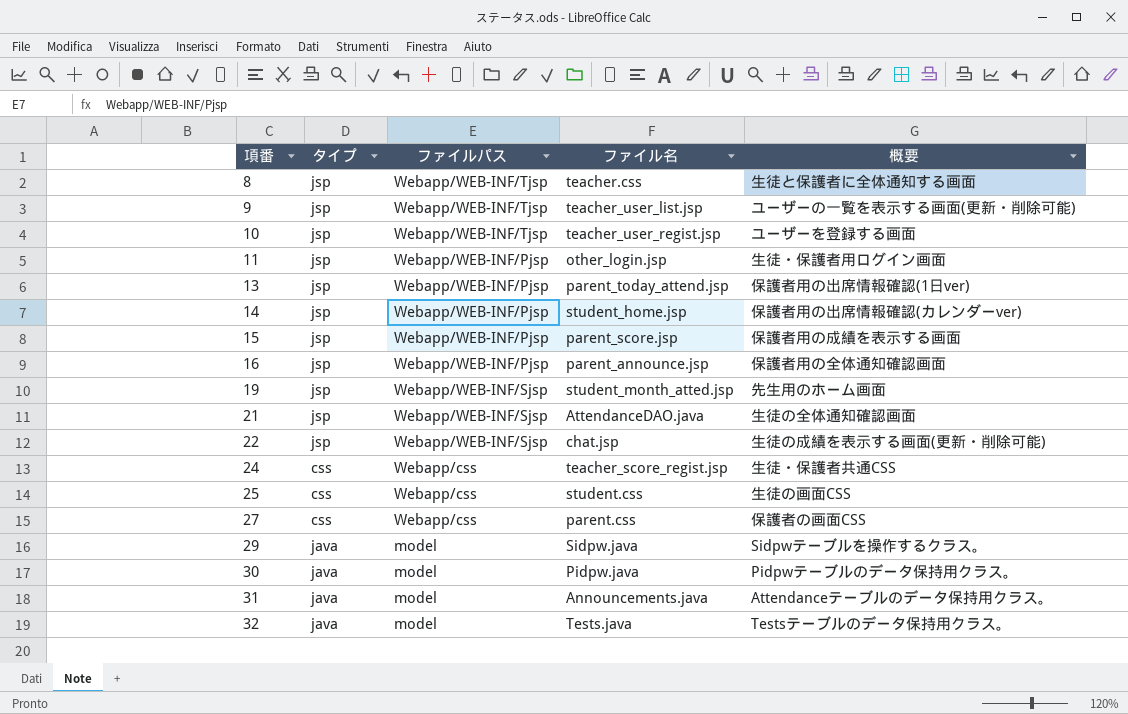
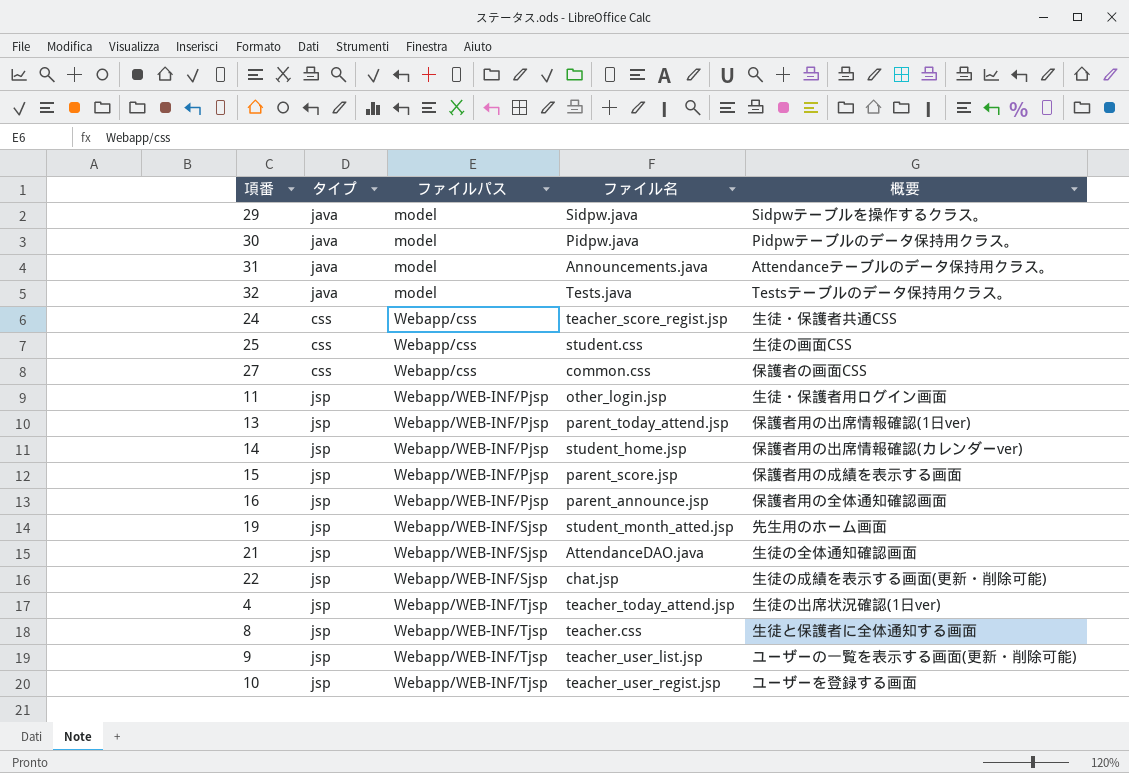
row order: 項番 ascending -> ファイルパス ascending
27 | ファイル名: parent.css -> common.css
row 4: none -> jsp | Webapp/WEB-INF/Tjsp | teacher_today_attend.jsp | 生徒の出席状況確認(1日ver)

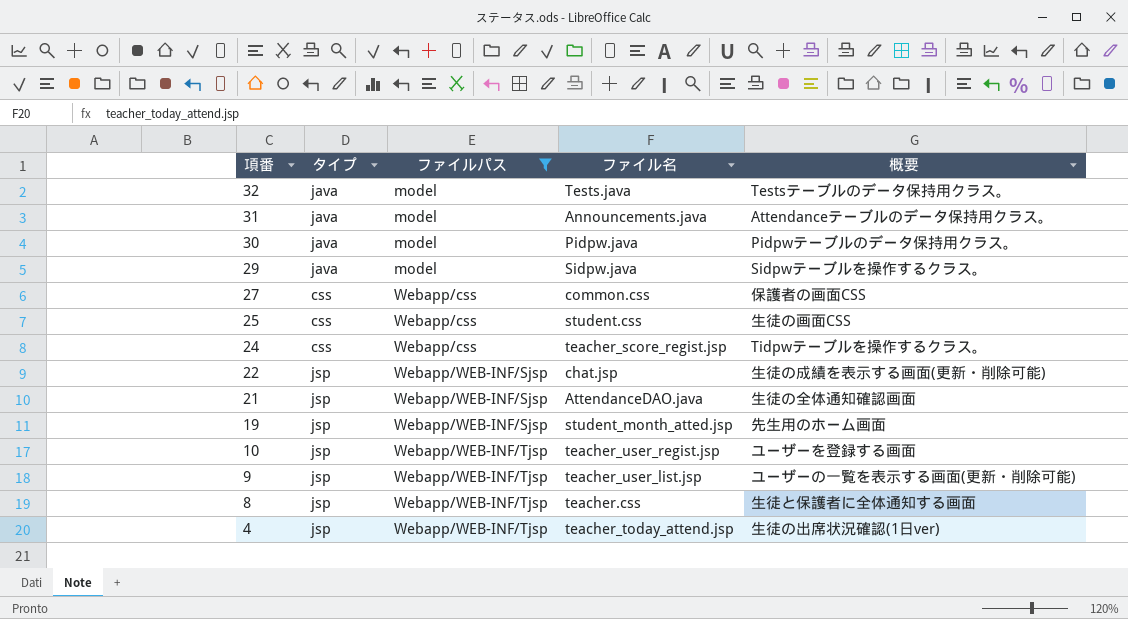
filter: none -> ファイルパス != Webapp/WEB-INF/Pjsp
row order: ファイルパス ascending -> 項番 descending
24 | 概要: 生徒・保護者共通CSS -> Tidpwテーブルを操作するクラス。

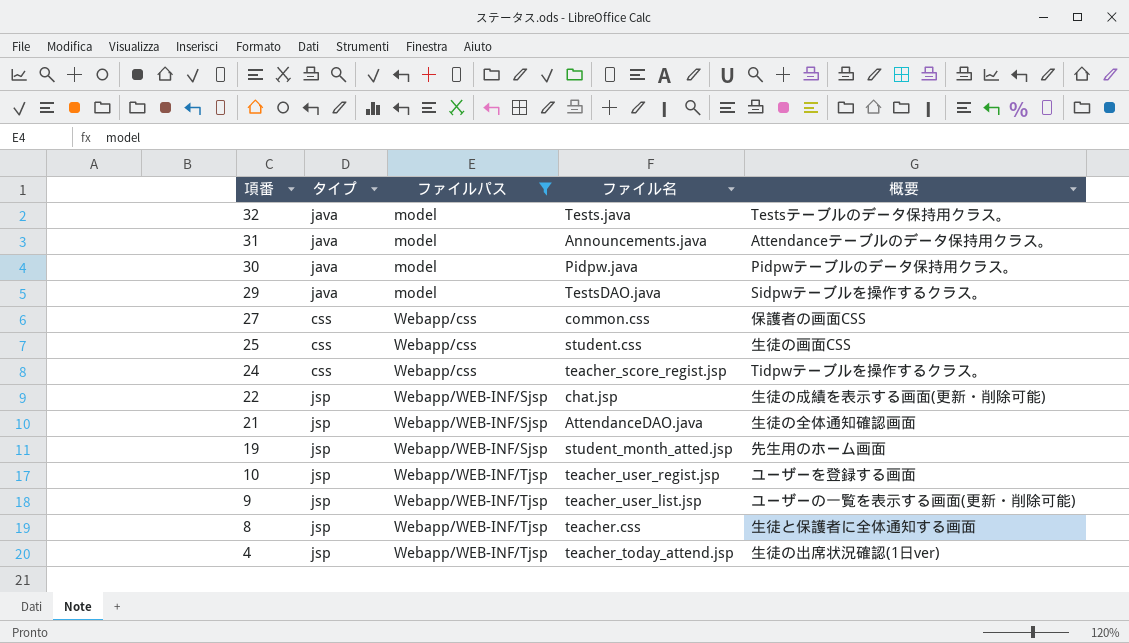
29 | ファイル名: Sidpw.java -> TestsDAO.java

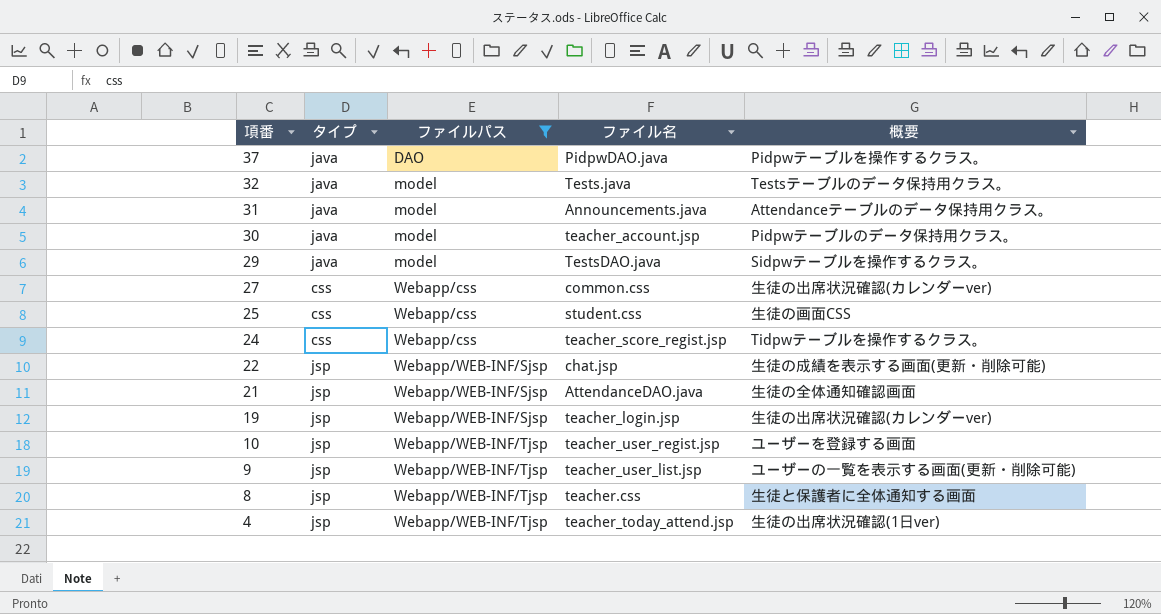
row 37: none -> java | DAO | PidpwDAO.java | Pidpwテーブルを操作するクラス。
30 | ファイル名: Pidpw.java -> teacher_account.jsp
27 | 概要: 保護者の画面CSS -> 生徒の出席状況確認(カレンダーver)
19 | ファイル名: student_month_atted.jsp -> teacher_login.jsp
19 | 概要: 先生用のホーム画面 -> 生徒の出席状況確認(カレンダーver)

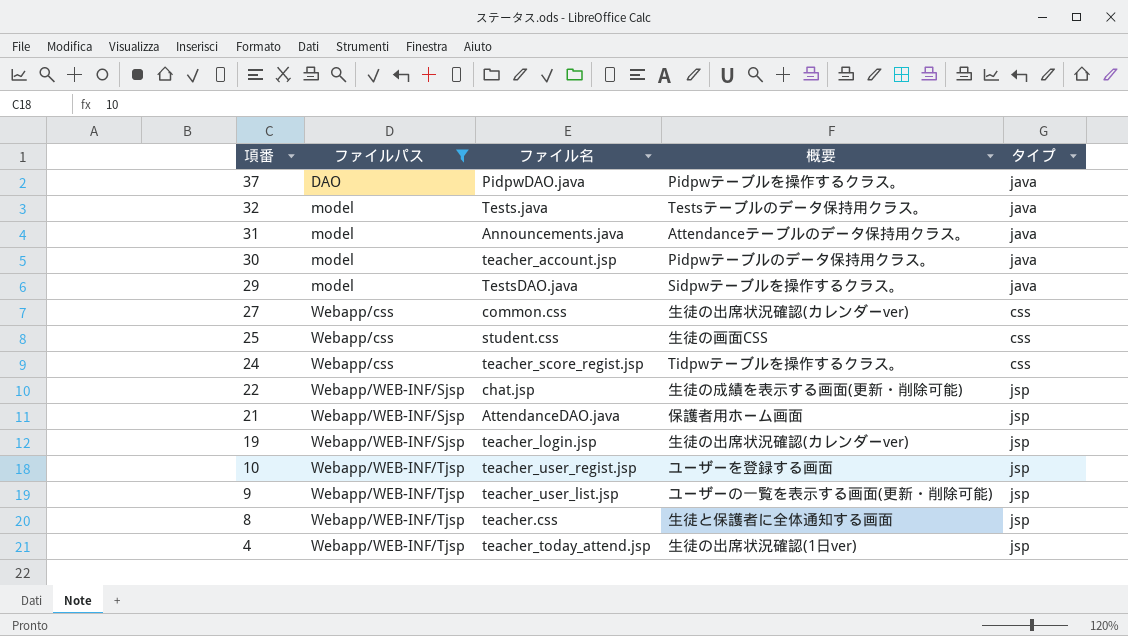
column タイプ | position: 2 -> 5
21 | 概要: 生徒の全体通知確認画面 -> 保護者用ホーム画面

